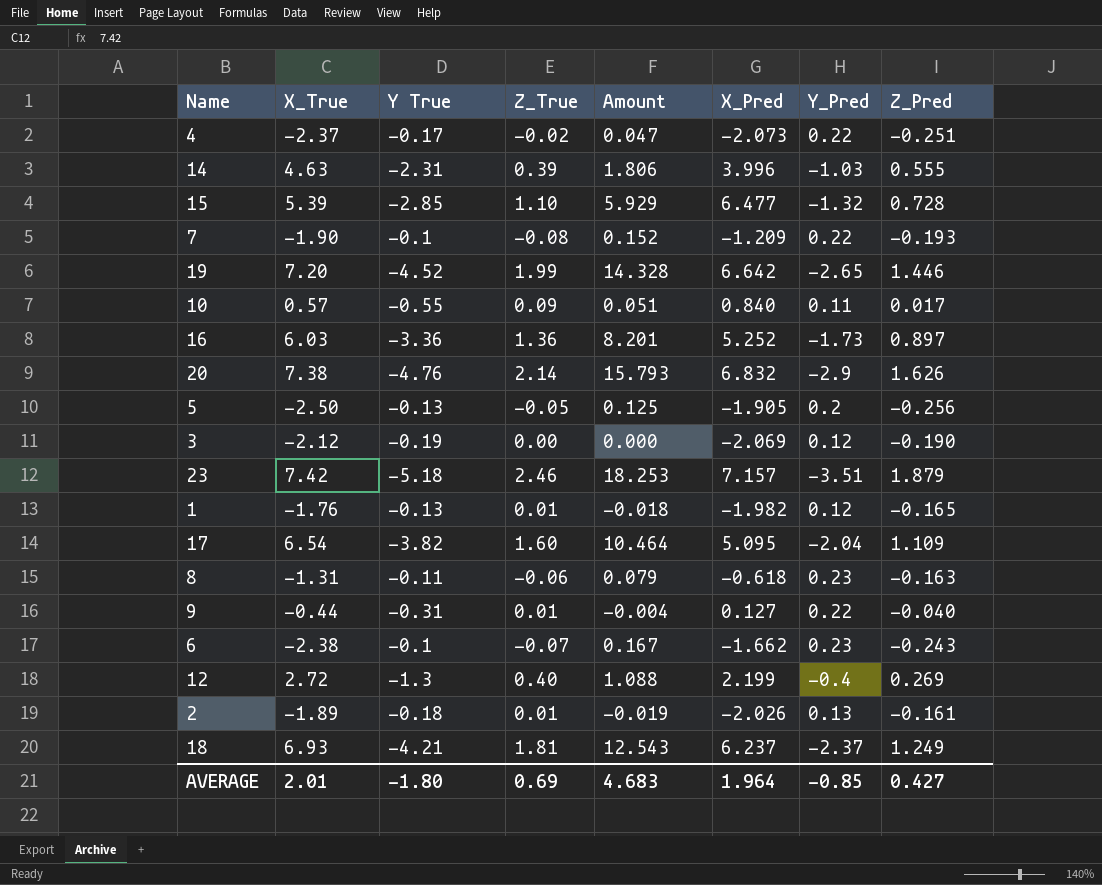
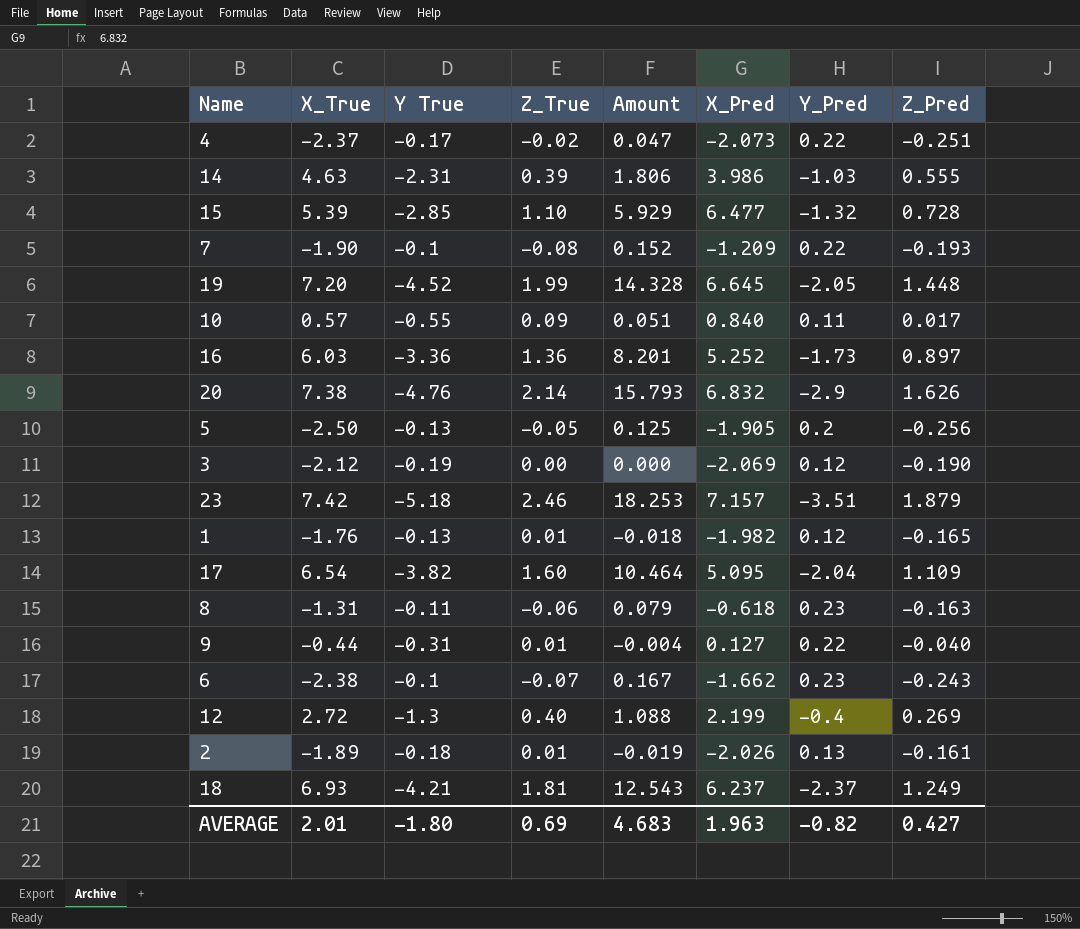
14 | X_Pred: 3.996 -> 3.986
19 | X_Pred: 6.642 -> 6.645
19 | Y_Pred: -2.65 -> -2.05
19 | Z_Pred: 1.446 -> 1.448
AVERAGE | X_Pred: 1.964 -> 1.963
AVERAGE | Y_Pred: -0.85 -> -0.82

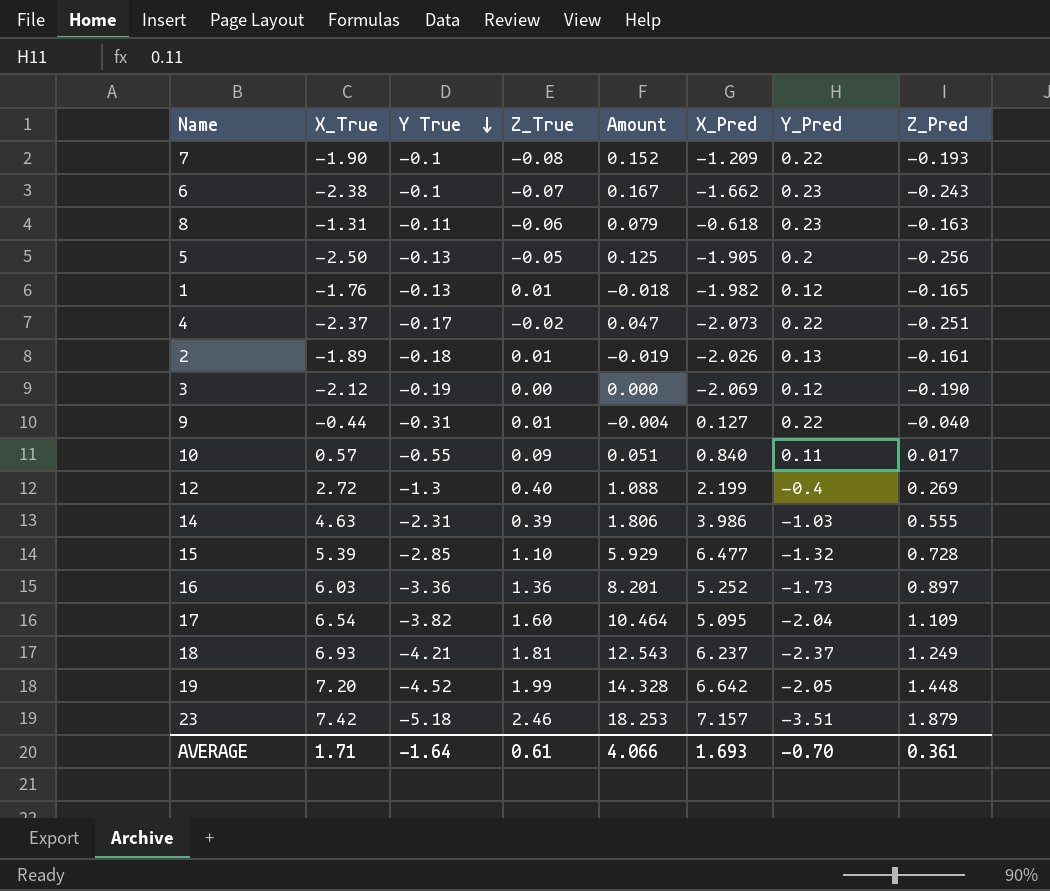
row order: none -> Y True descending
row 20: 7.38 | -4.76 | 2.14 | 15.793 | 6.832 | -2.9 | 1.626 -> none
19 | X_Pred: 6.645 -> 6.642
AVERAGE | X_True: 2.01 -> 1.71
AVERAGE | Y True: -1.80 -> -1.64
AVERAGE | Z_True: 0.69 -> 0.61
AVERAGE | Amount: 4.683 -> 4.066
AVERAGE | X_Pred: 1.963 -> 1.693
AVERAGE | Y_Pred: -0.82 -> -0.70
AVERAGE | Z_Pred: 0.427 -> 0.361

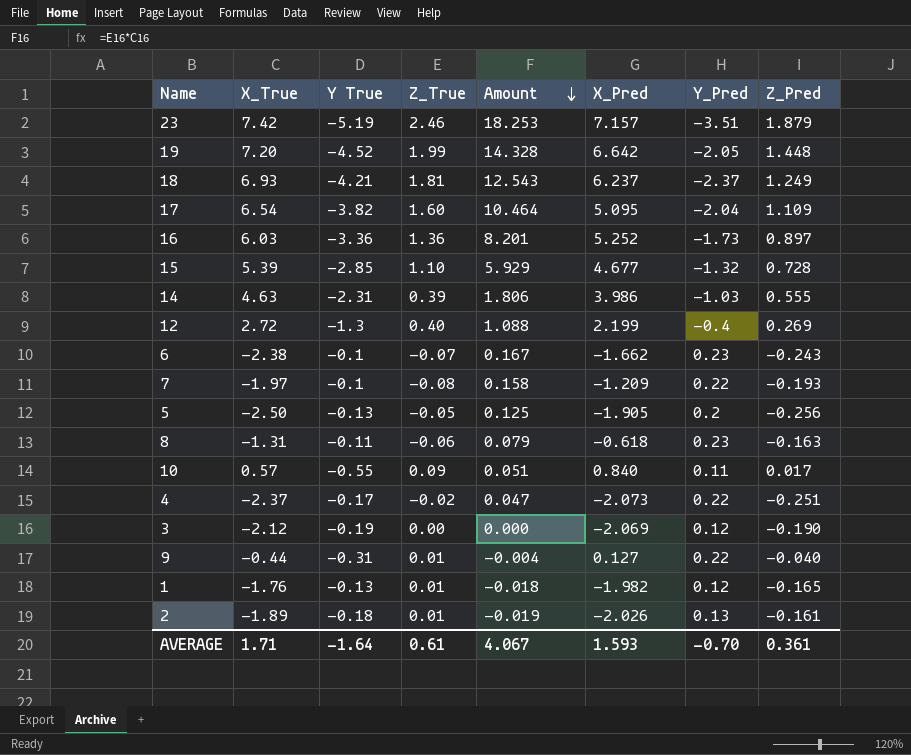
row order: Y True descending -> Amount descending
23 | Y True: -5.18 -> -5.19
15 | X_Pred: 6.477 -> 4.677
7 | X_True: -1.90 -> -1.97
7 | Amount: 0.152 -> 0.158
AVERAGE | Amount: 4.066 -> 4.067
AVERAGE | X_Pred: 1.693 -> 1.593

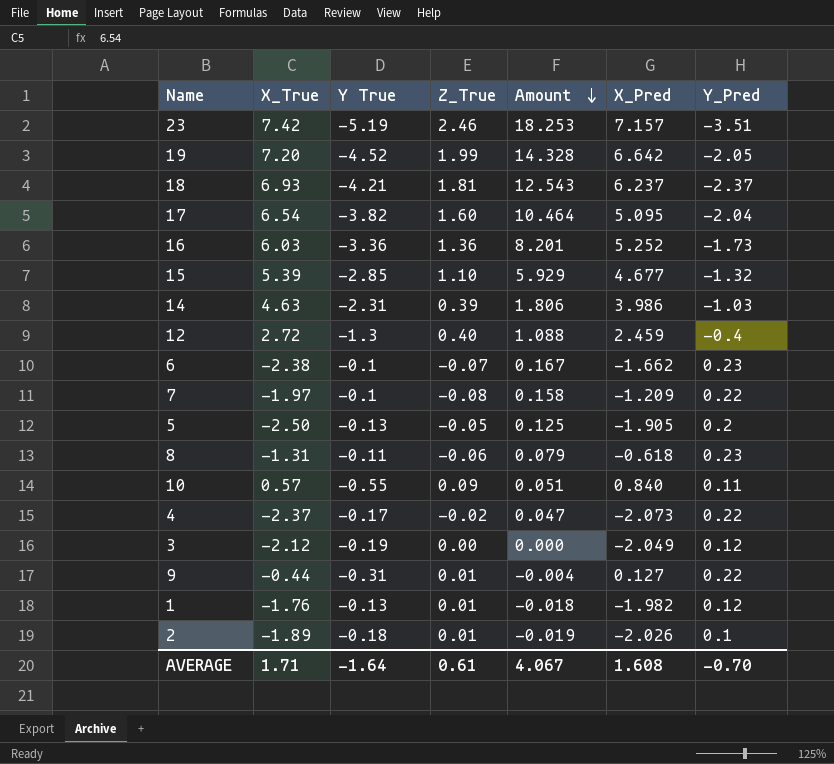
column Z_Pred | position: 8 -> none
12 | X_Pred: 2.199 -> 2.459
3 | X_Pred: -2.069 -> -2.049
2 | Y_Pred: 0.13 -> 0.1
AVERAGE | X_Pred: 1.593 -> 1.608

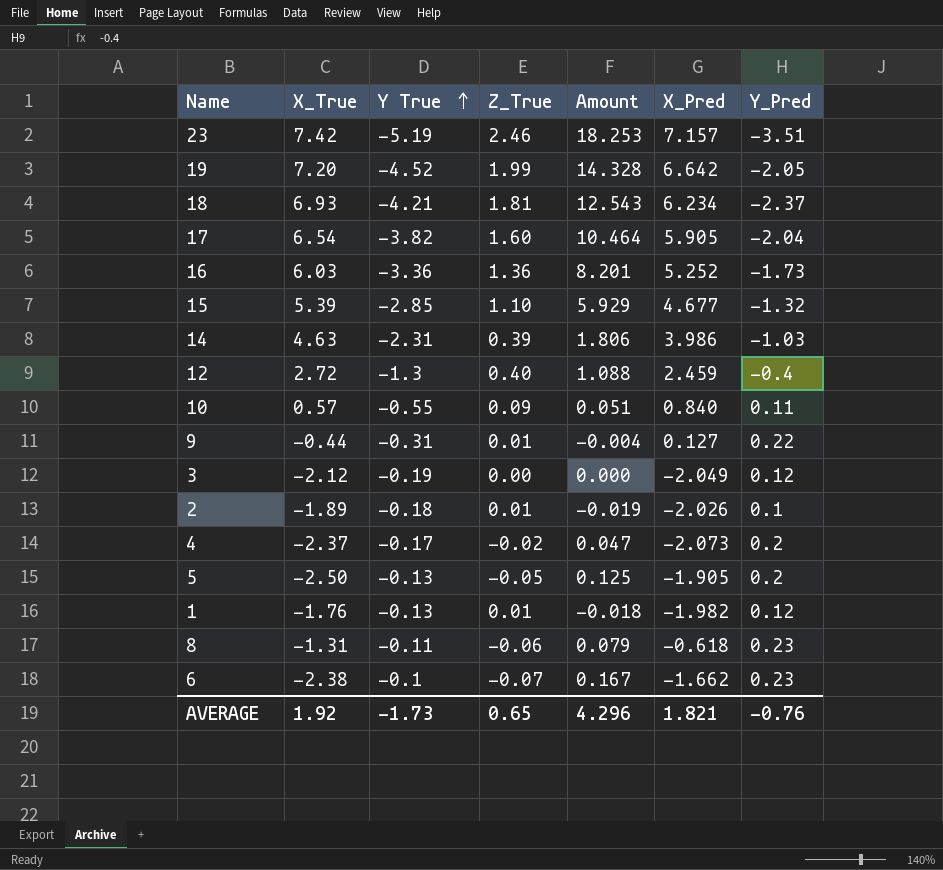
row order: Amount descending -> Y True ascending
row 7: -1.97 | -0.1 | -0.08 | 0.158 | -1.209 | 0.22 -> none
18 | X_Pred: 6.237 -> 6.234
17 | X_Pred: 5.095 -> 5.905
4 | Y_Pred: 0.22 -> 0.2
AVERAGE | X_True: 1.71 -> 1.92
AVERAGE | Y True: -1.64 -> -1.73
AVERAGE | Z_True: 0.61 -> 0.65
AVERAGE | Amount: 4.067 -> 4.296
AVERAGE | X_Pred: 1.608 -> 1.821
AVERAGE | Y_Pred: -0.70 -> -0.76

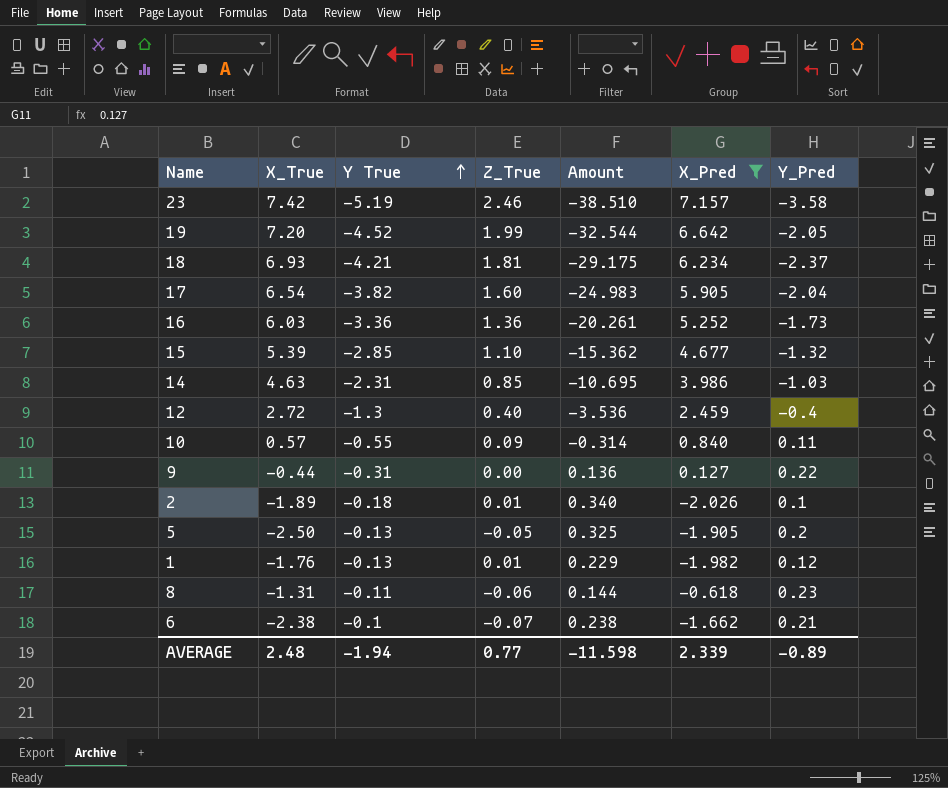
filter: none -> X_Pred >= -2.026
column Amount | formula: [X_True] * [Z_True] -> [X_True] * [Y True]
23 | Y_Pred: -3.51 -> -3.58
14 | Z_True: 0.39 -> 0.85
9 | Z_True: 0.01 -> 0.00
6 | Y_Pred: 0.23 -> 0.21
AVERAGE | X_True: 1.92 -> 2.48
AVERAGE | Y True: -1.73 -> -1.94
AVERAGE | Z_True: 0.65 -> 0.77
AVERAGE | Amount: 4.296 -> -11.598
AVERAGE | X_Pred: 1.821 -> 2.339
AVERAGE | Y_Pred: -0.76 -> -0.89

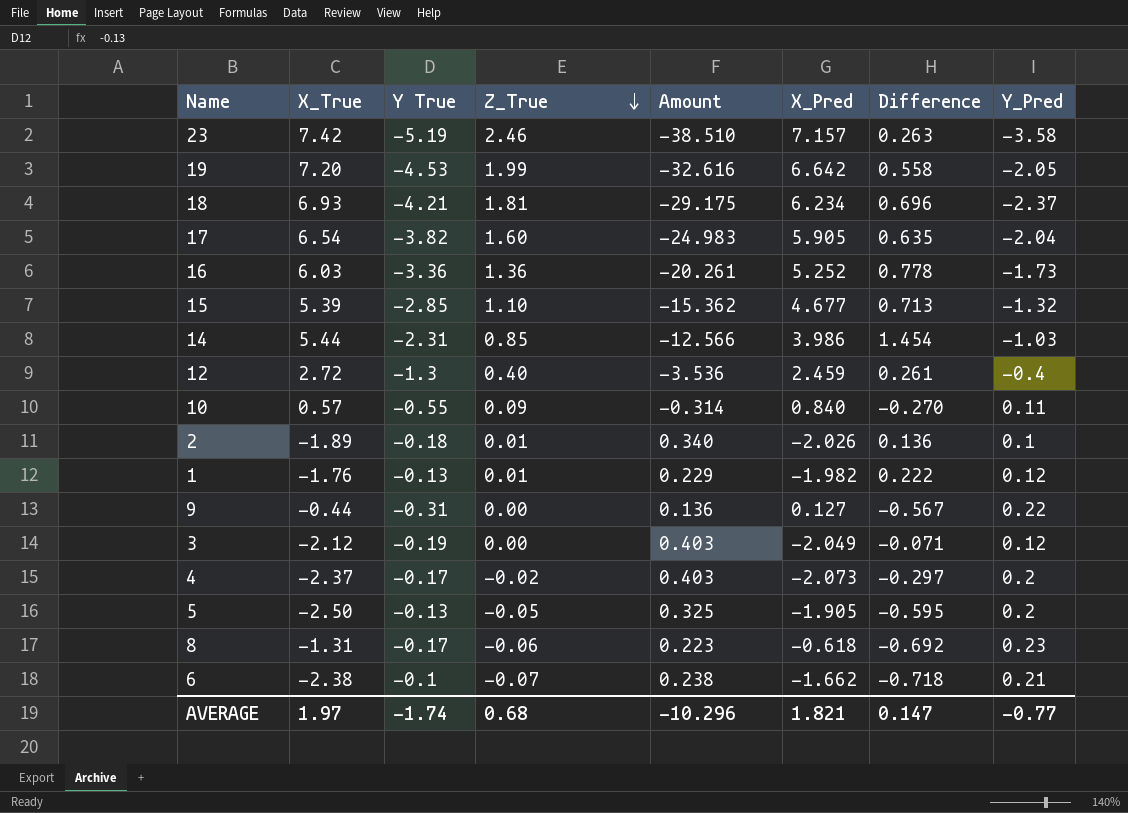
filter: X_Pred >= -2.026 -> none
row order: Y True ascending -> Z_True descending
column Difference | formula: none -> [X_True] - [X_Pred]
19 | Y True: -4.52 -> -4.53
19 | Amount: -32.544 -> -32.616
14 | X_True: 4.63 -> 5.44
14 | Amount: -10.695 -> -12.566
8 | Y True: -0.11 -> -0.17
8 | Amount: 0.144 -> 0.223
AVERAGE | X_True: 2.48 -> 1.97
AVERAGE | Y True: -1.94 -> -1.74
AVERAGE | Z_True: 0.77 -> 0.68
AVERAGE | Amount: -11.598 -> -10.296
AVERAGE | X_Pred: 2.339 -> 1.821
AVERAGE | Y_Pred: -0.89 -> -0.77

